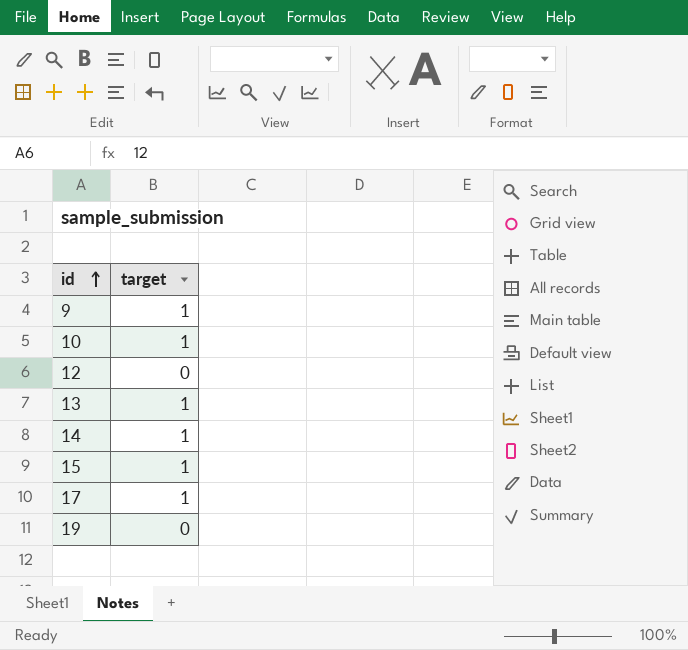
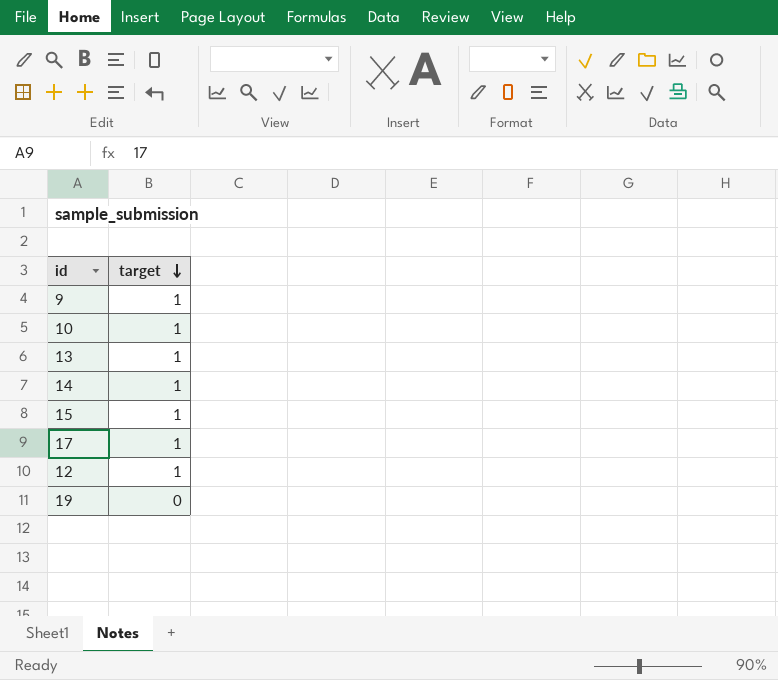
row order: id ascending -> target descending
12 | target: 0 -> 1

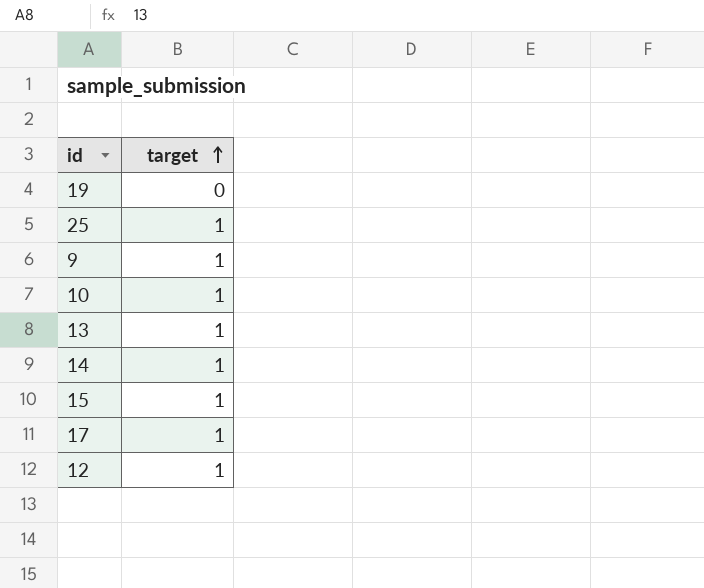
row order: target descending -> target ascending
row 25: none -> 1

